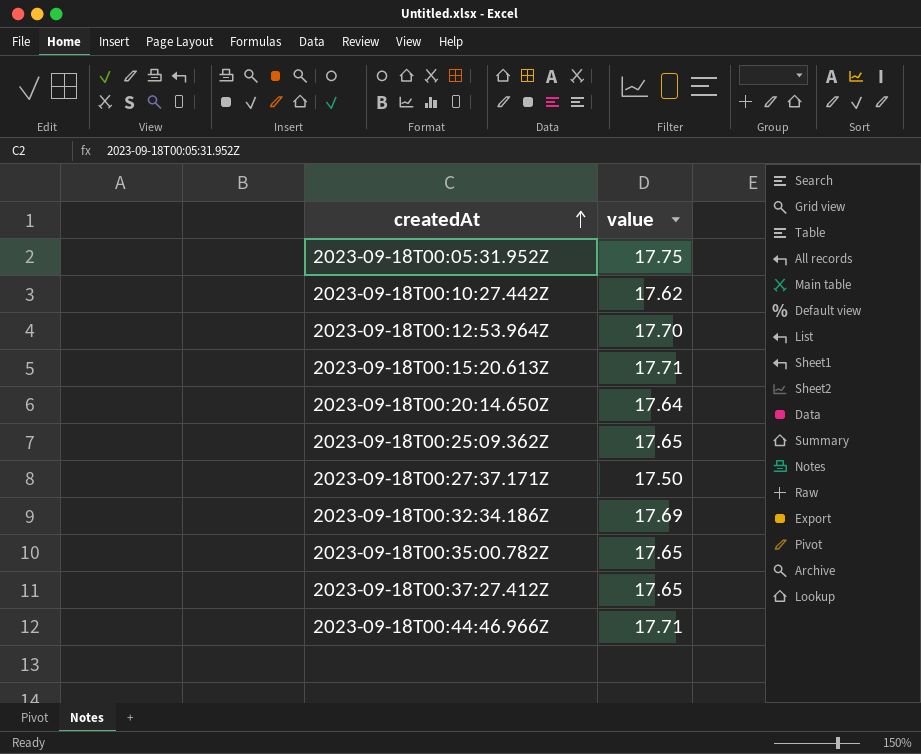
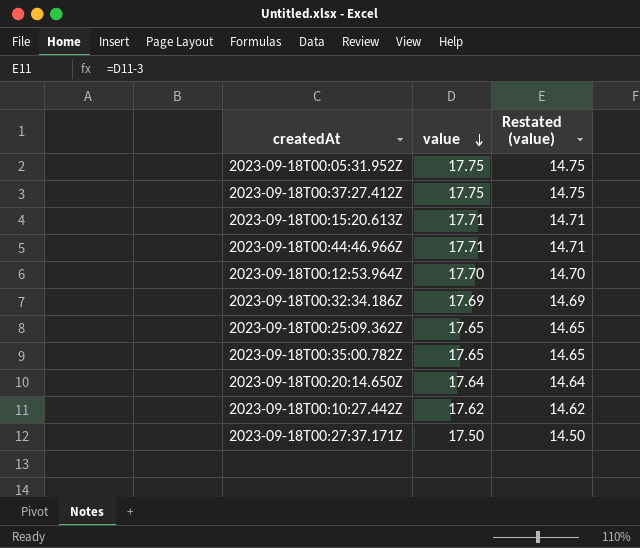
row order: createdAt ascending -> value descending
column Restated (value) | formula: none -> [value] - 3
2023-09-18T00:37:27.412Z | value: 17.65 -> 17.75

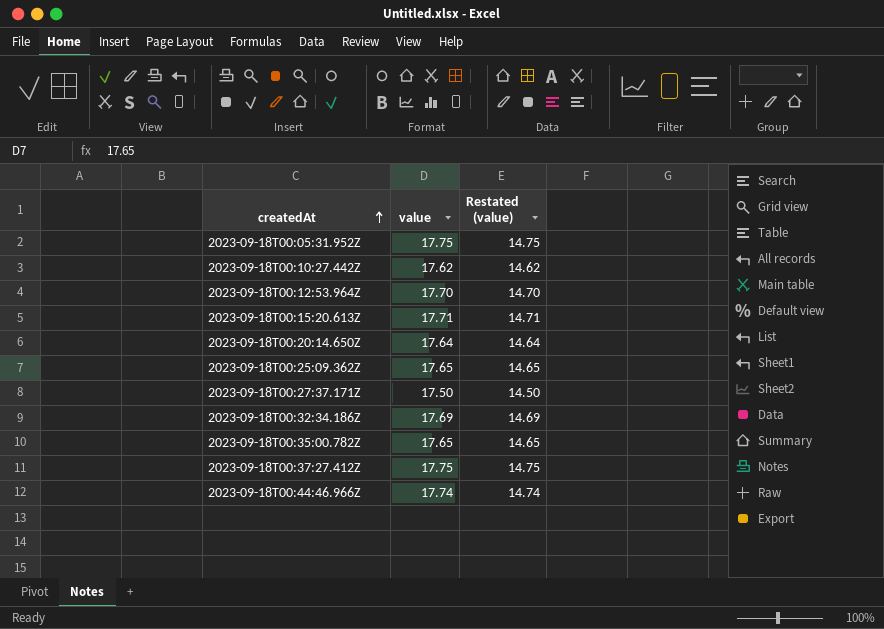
row order: value descending -> createdAt ascending
2023-09-18T00:44:46.966Z | value: 17.71 -> 17.74
2023-09-18T00:44:46.966Z | Restated (value): 14.71 -> 14.74

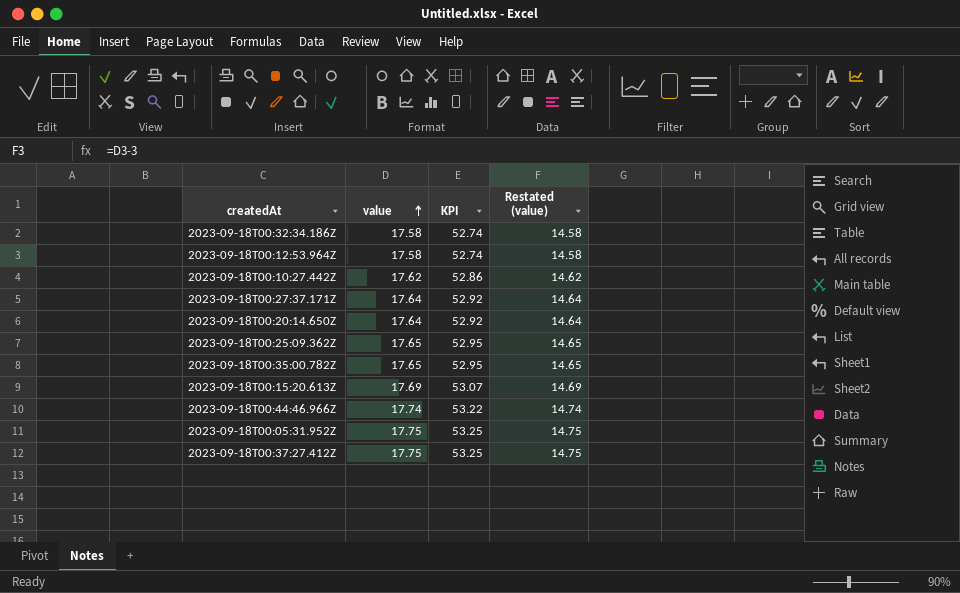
row order: createdAt ascending -> value ascending
column KPI | formula: none -> [value] * 3
2023-09-18T00:32:34.186Z | value: 17.69 -> 17.58
2023-09-18T00:32:34.186Z | Restated (value): 14.69 -> 14.58
2023-09-18T00:12:53.964Z | value: 17.70 -> 17.58
2023-09-18T00:12:53.964Z | Restated (value): 14.70 -> 14.58
2023-09-18T00:27:37.171Z | value: 17.50 -> 17.64
2023-09-18T00:27:37.171Z | Restated (value): 14.50 -> 14.64
2023-09-18T00:15:20.613Z | value: 17.71 -> 17.69
2023-09-18T00:15:20.613Z | Restated (value): 14.71 -> 14.69

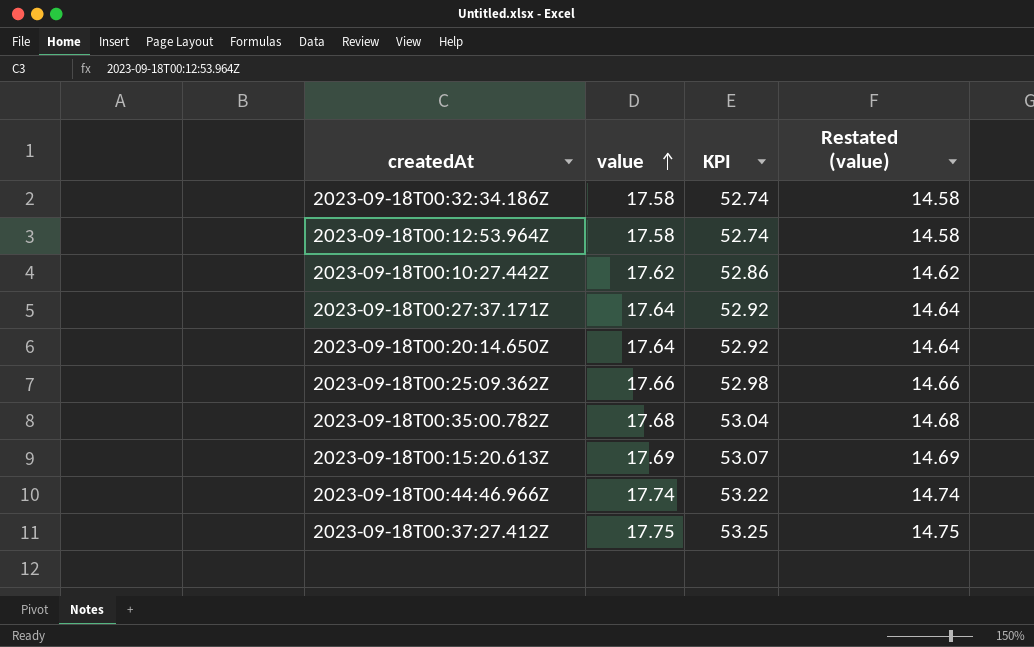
row 2023-09-18T00:05:31.952Z: 17.75 | 53.25 | 14.75 -> none
2023-09-18T00:25:09.362Z | value: 17.65 -> 17.66
2023-09-18T00:25:09.362Z | KPI: 52.95 -> 52.98
2023-09-18T00:25:09.362Z | Restated (value): 14.65 -> 14.66
2023-09-18T00:35:00.782Z | value: 17.65 -> 17.68
2023-09-18T00:35:00.782Z | KPI: 52.95 -> 53.04
2023-09-18T00:35:00.782Z | Restated (value): 14.65 -> 14.68

